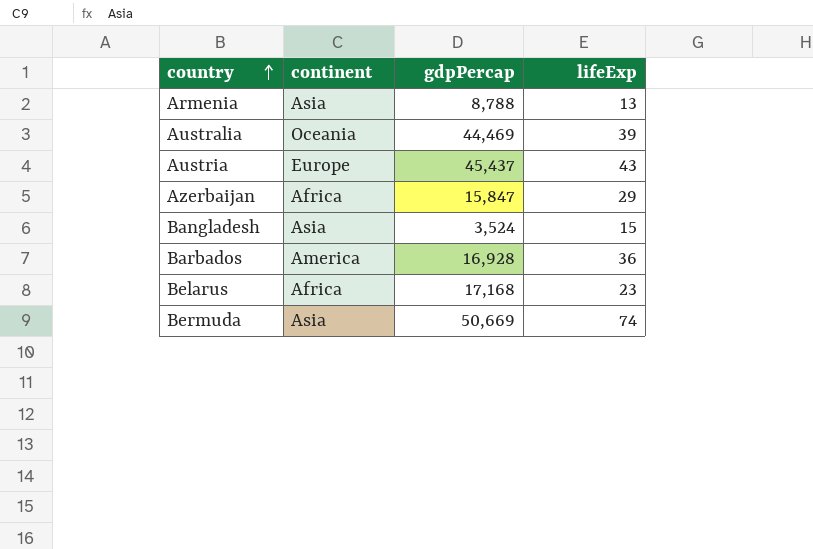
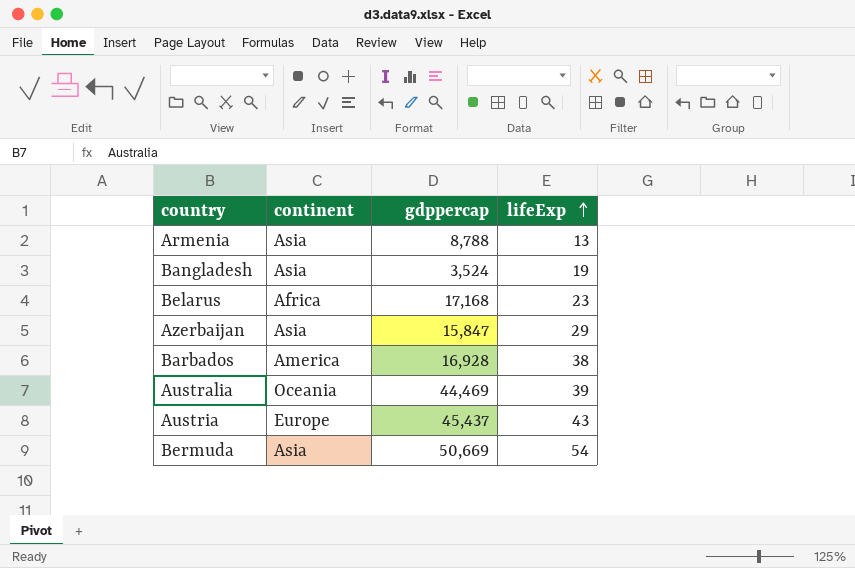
row order: country ascending -> lifeExp ascending
column name: gdpPercap -> gdppercap
Bangladesh | lifeExp: 15 -> 19
Azerbaijan | continent: Africa -> Asia
Barbados | lifeExp: 36 -> 38
Bermuda | lifeExp: 74 -> 54

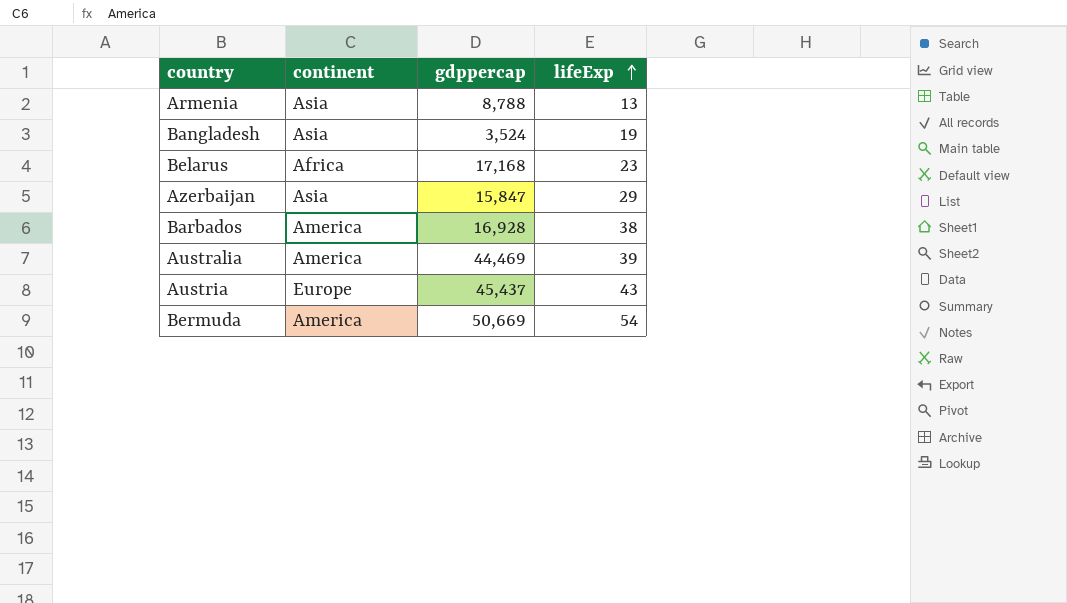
Australia | continent: Oceania -> America
Bermuda | continent: Asia -> America

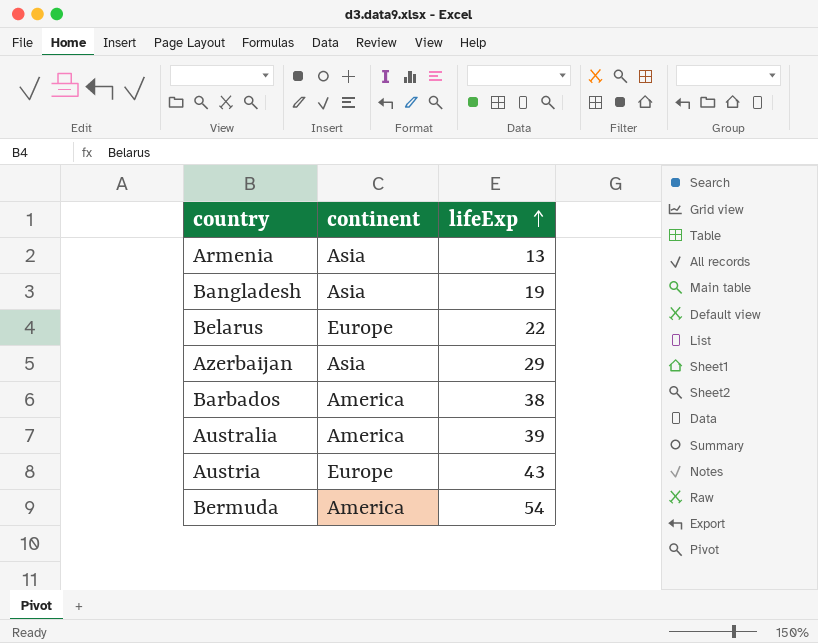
column gdppercap | position: 3 -> none
Belarus | continent: Africa -> Europe
Belarus | lifeExp: 23 -> 22

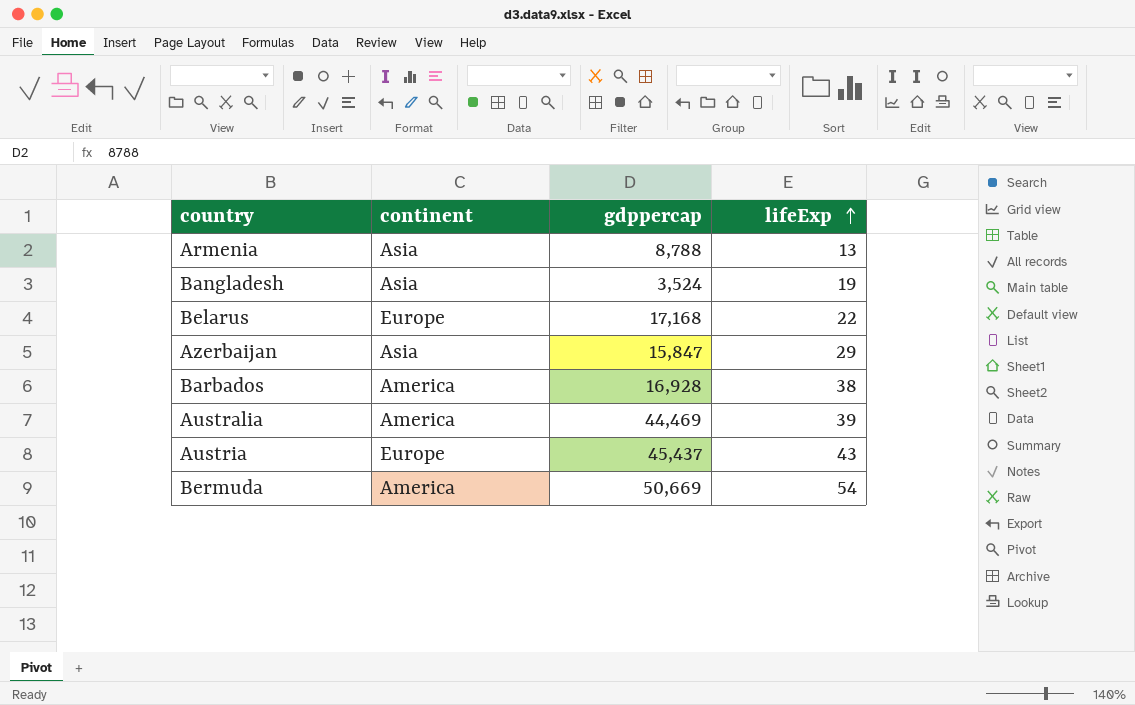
column gdppercap | position: none -> 3

